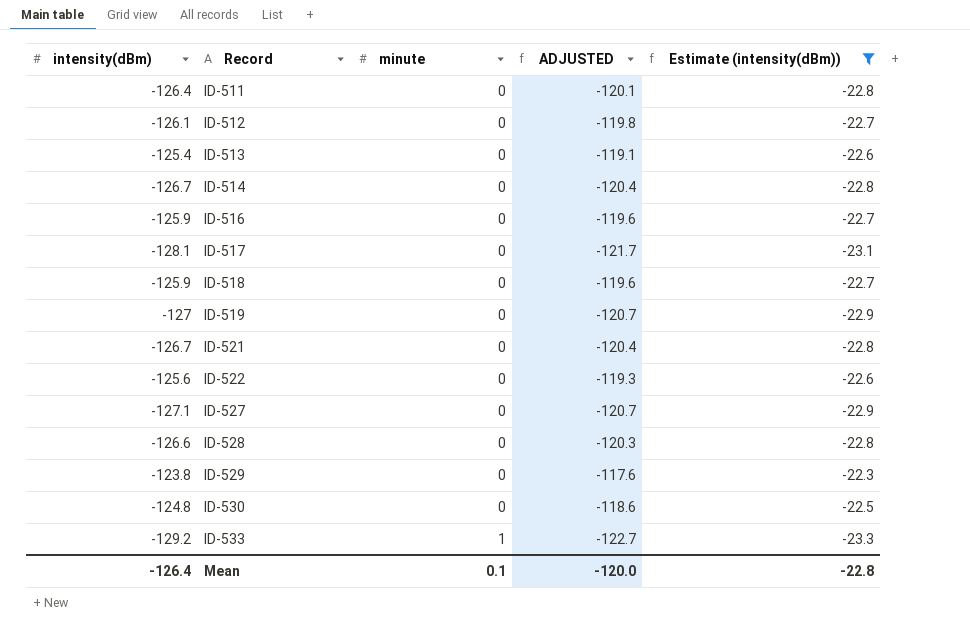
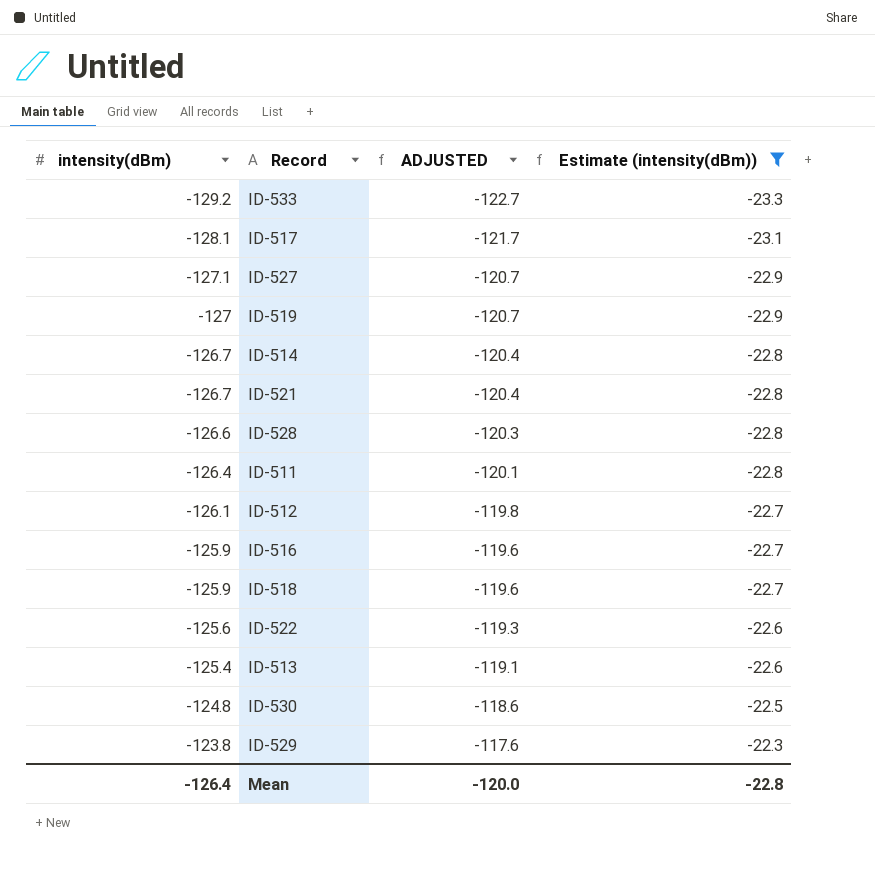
row order: Record ascending -> intensity(dBm) ascending
column minute | position: 3 -> none

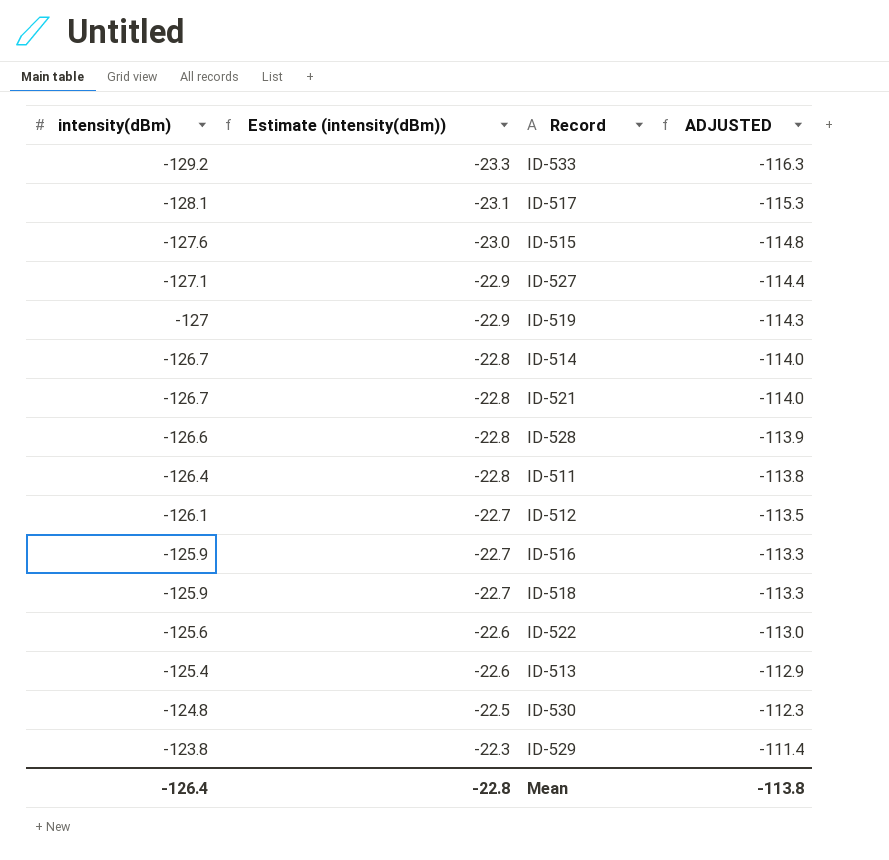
filter: Estimate (intensity(dBm)) != -23.0 -> none
column Estimate (intensity(dBm)) | position: 4 -> 2
column ADJUSTED | formula: [intensity(dBm)] * 0.95 -> [intensity(dBm)] * 0.9
Mean | ADJUSTED: -120.0 -> -113.8

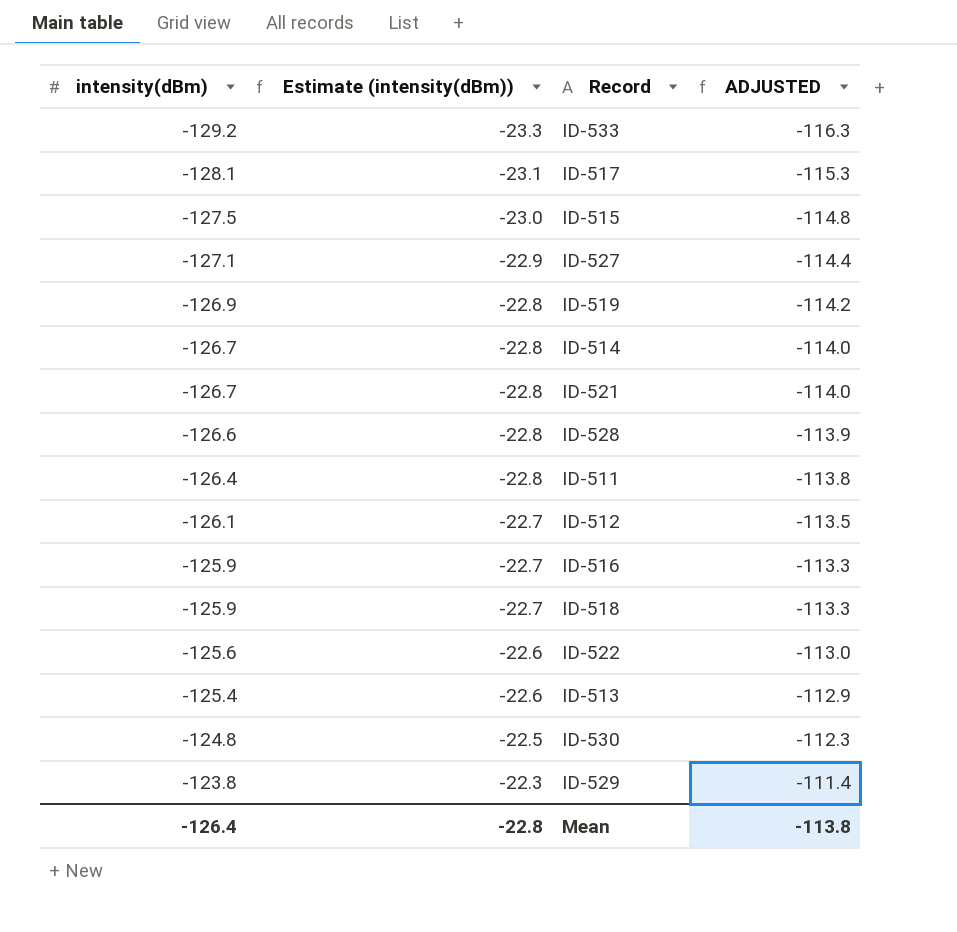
ID-515 | intensity(dBm): -127.6 -> -127.5
ID-519 | intensity(dBm): -127 -> -126.9
ID-519 | Estimate (intensity(dBm)): -22.9 -> -22.8
ID-519 | ADJUSTED: -114.3 -> -114.2

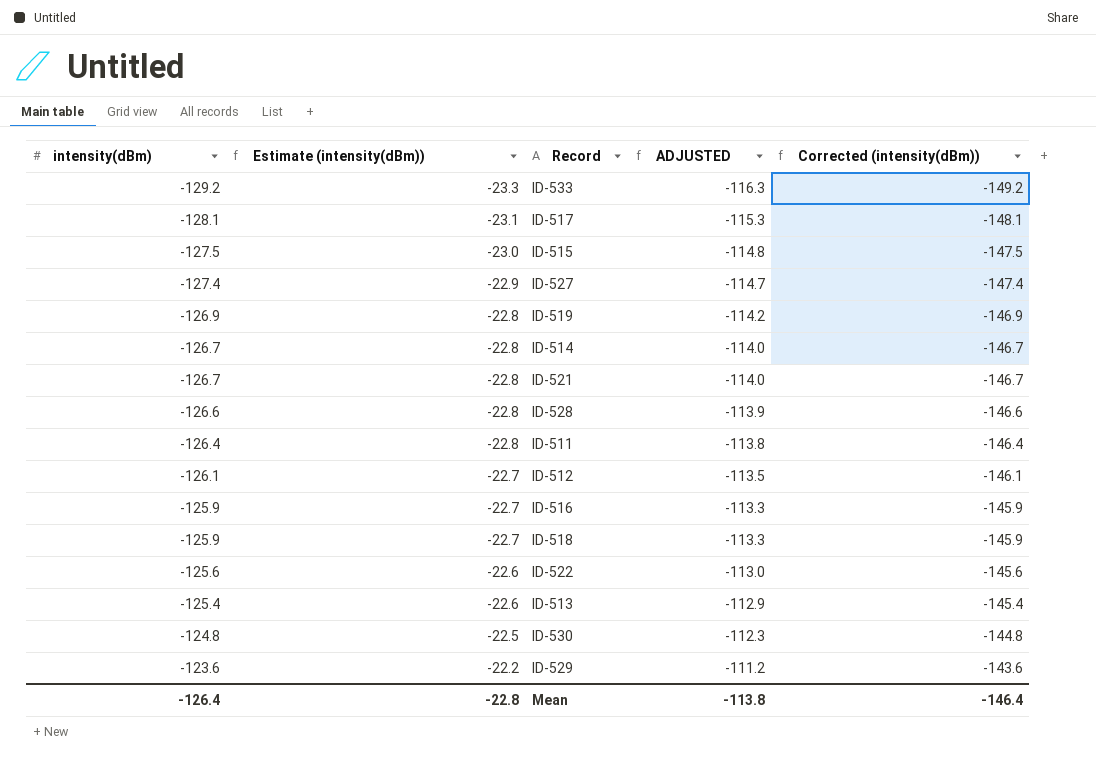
column Corrected (intensity(dBm)) | formula: none -> [intensity(dBm)] - 20
ID-527 | intensity(dBm): -127.1 -> -127.4
ID-527 | ADJUSTED: -114.4 -> -114.7
ID-529 | intensity(dBm): -123.8 -> -123.6
ID-529 | Estimate (intensity(dBm)): -22.3 -> -22.2
ID-529 | ADJUSTED: -111.4 -> -111.2

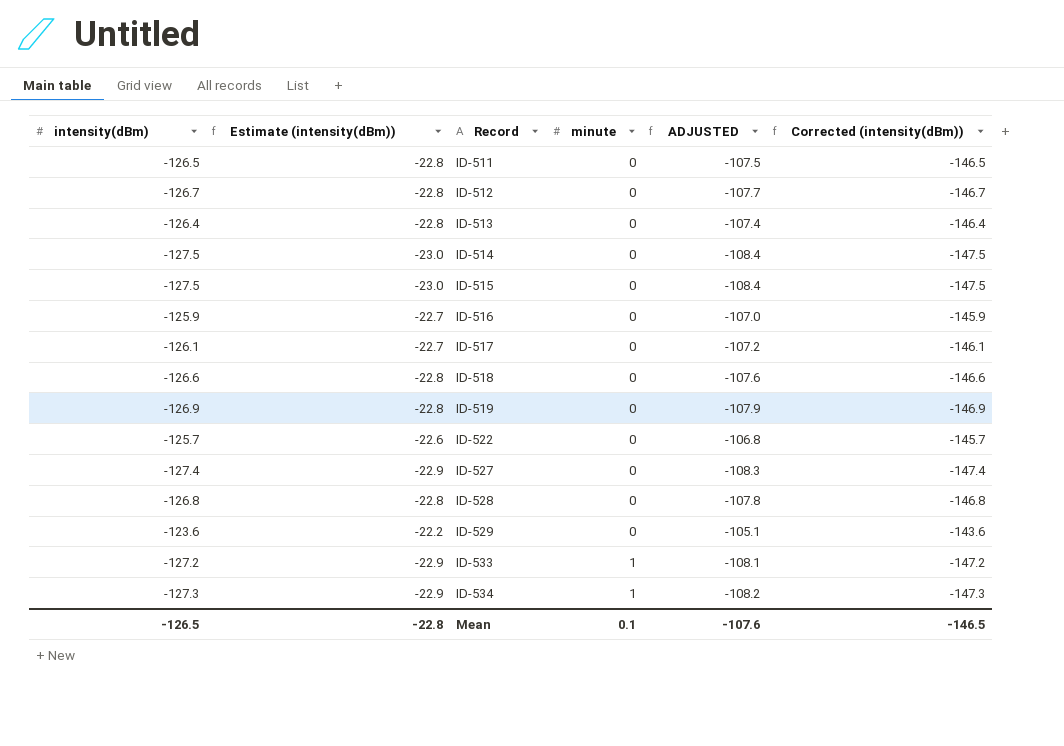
row order: intensity(dBm) ascending -> Record ascending
column minute | position: none -> 4
column ADJUSTED | formula: [intensity(dBm)] * 0.9 -> [intensity(dBm)] * 0.85
row ID-521: -126.7 | -22.8 | -114.0 | -146.7 -> none
row ID-530: -124.8 | -22.5 | -112.3 | -144.8 -> none
ID-511 | intensity(dBm): -126.4 -> -126.5
ID-511 | Corrected (intensity(dBm)): -146.4 -> -146.5
ID-512 | intensity(dBm): -126.1 -> -126.7
ID-512 | Estimate (intensity(dBm)): -22.7 -> -22.8
ID-512 | Corrected (intensity(dBm)): -146.1 -> -146.7
ID-513 | intensity(dBm): -125.4 -> -126.4
ID-513 | Estimate (intensity(dBm)): -22.6 -> -22.8
ID-513 | Corrected (intensity(dBm)): -145.4 -> -146.4
ID-514 | intensity(dBm): -126.7 -> -127.5
ID-514 | Estimate (intensity(dBm)): -22.8 -> -23.0
ID-514 | Corrected (intensity(dBm)): -146.7 -> -147.5
ID-517 | intensity(dBm): -128.1 -> -126.1
ID-517 | Estimate (intensity(dBm)): -23.1 -> -22.7
ID-517 | Corrected (intensity(dBm)): -148.1 -> -146.1
ID-518 | intensity(dBm): -125.9 -> -126.6
ID-518 | Estimate (intensity(dBm)): -22.7 -> -22.8
ID-518 | Corrected (intensity(dBm)): -145.9 -> -146.6
ID-522 | intensity(dBm): -125.6 -> -125.7
ID-522 | Corrected (intensity(dBm)): -145.6 -> -145.7
ID-528 | intensity(dBm): -126.6 -> -126.8
ID-528 | Corrected (intensity(dBm)): -146.6 -> -146.8
ID-533 | intensity(dBm): -129.2 -> -127.2
ID-533 | Estimate (intensity(dBm)): -23.3 -> -22.9
ID-533 | Corrected (intensity(dBm)): -149.2 -> -147.2
row ID-534: none -> -127.3 | -22.9 | 1 | -108.2 | -147.3
Mean | intensity(dBm): -126.4 -> -126.5
Mean | ADJUSTED: -113.8 -> -107.6
Mean | Corrected (intensity(dBm)): -146.4 -> -146.5

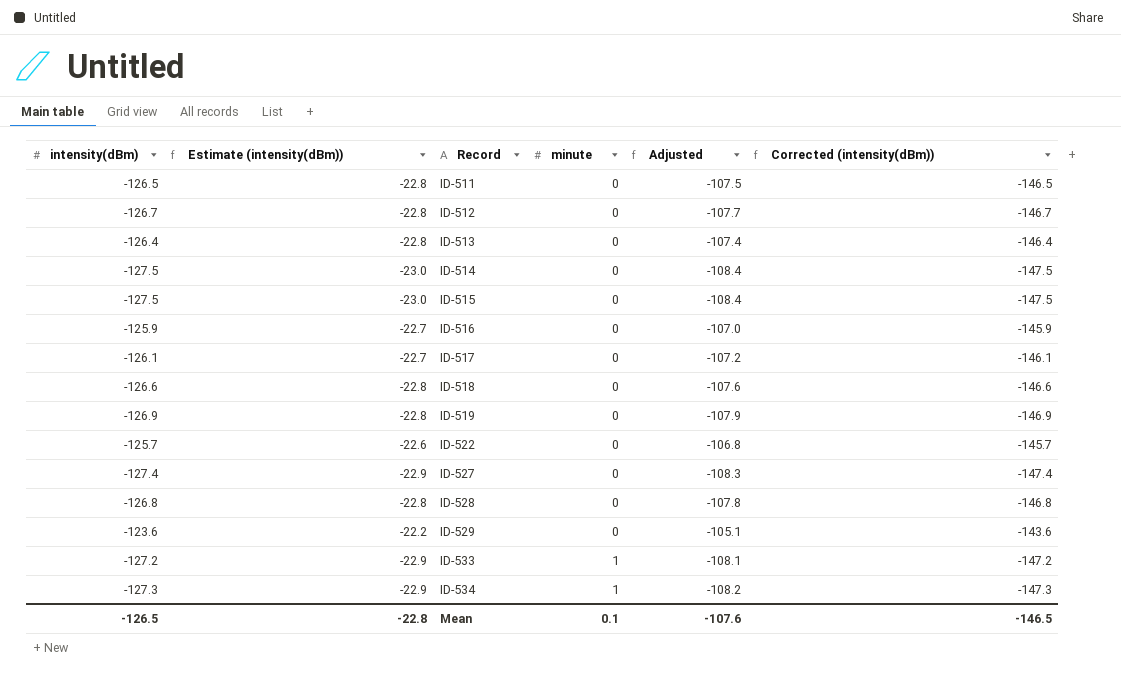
column name: ADJUSTED -> Adjusted

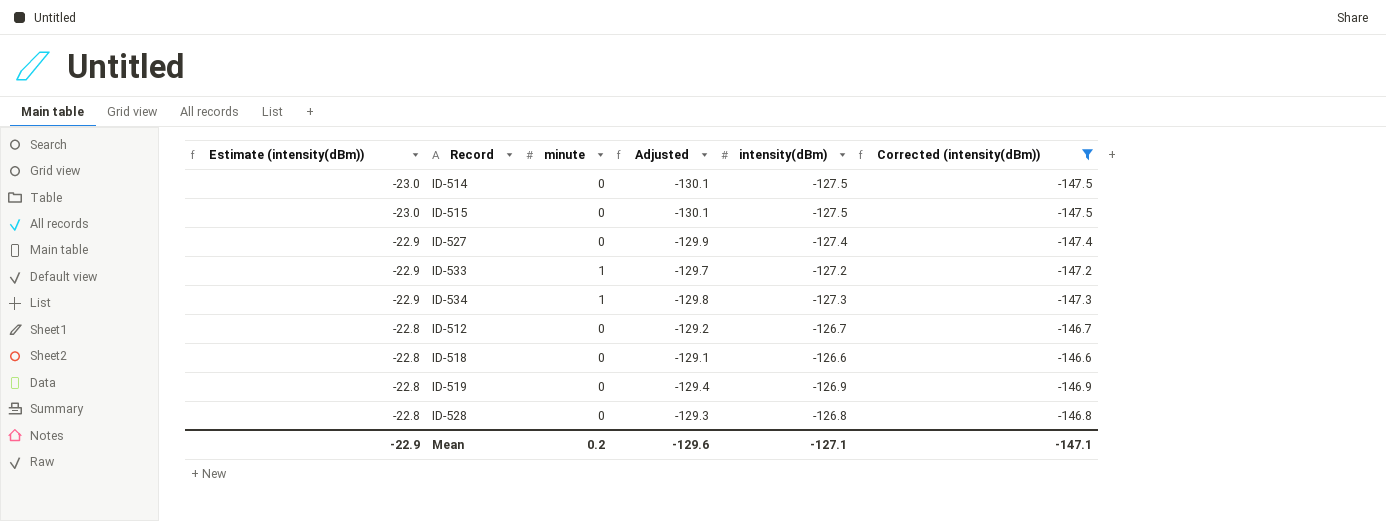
filter: none -> Corrected (intensity(dBm)) <= -146.6
row order: Record ascending -> Estimate (intensity(dBm)) ascending
column Adjusted | formula: [intensity(dBm)] * 0.85 -> [intensity(dBm)] * 1.02
column intensity(dBm) | position: 1 -> 5
Mean | Estimate (intensity(dBm)): -22.8 -> -22.9
Mean | minute: 0.1 -> 0.2
Mean | Adjusted: -107.6 -> -129.6
Mean | intensity(dBm): -126.5 -> -127.1
Mean | Corrected (intensity(dBm)): -146.5 -> -147.1

